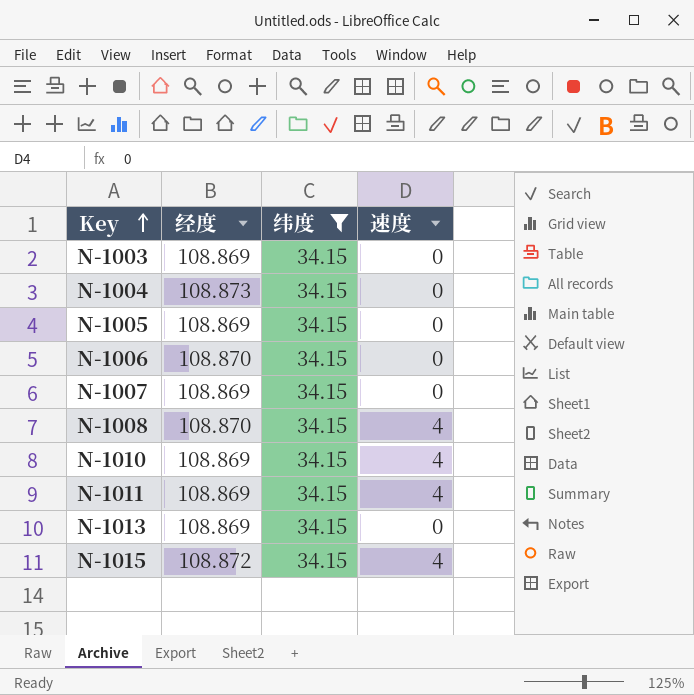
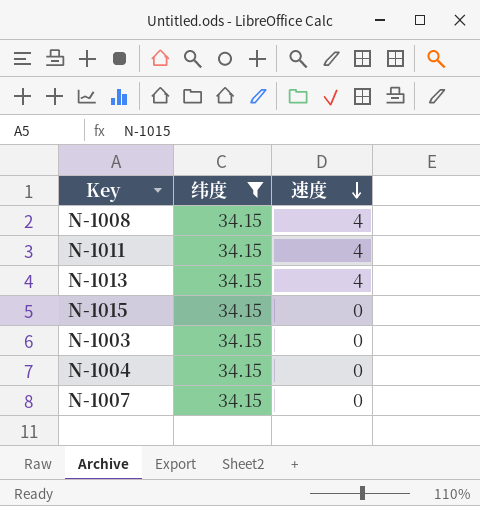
row order: Key ascending -> 速度 descending
column 经度 | position: 2 -> none
row N-1005: 108.869 | 34.15 | 0 -> none
row N-1006: 108.870 | 34.15 | 0 -> none
row N-1010: 108.869 | 34.15 | 4 -> none
N-1013 | 速度: 0 -> 4
N-1015 | 速度: 4 -> 0

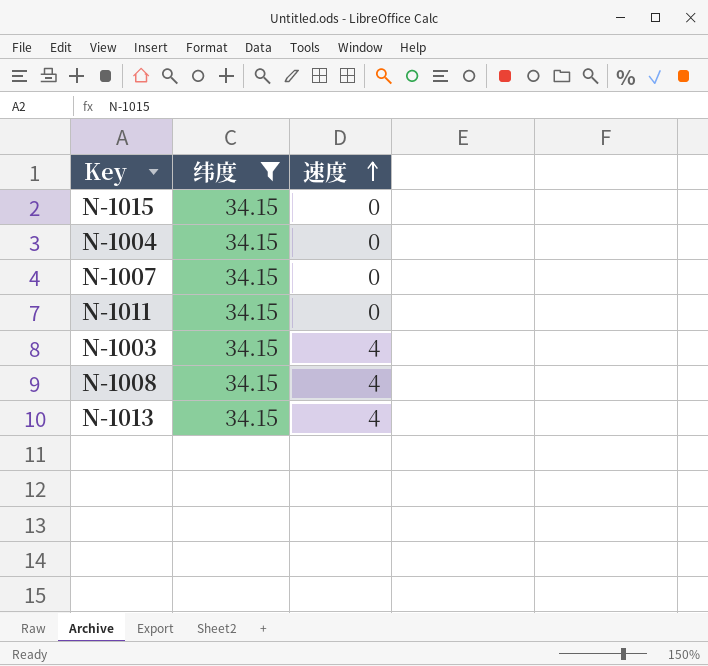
row order: 速度 descending -> 速度 ascending
N-1011 | 速度: 4 -> 0
N-1003 | 速度: 0 -> 4

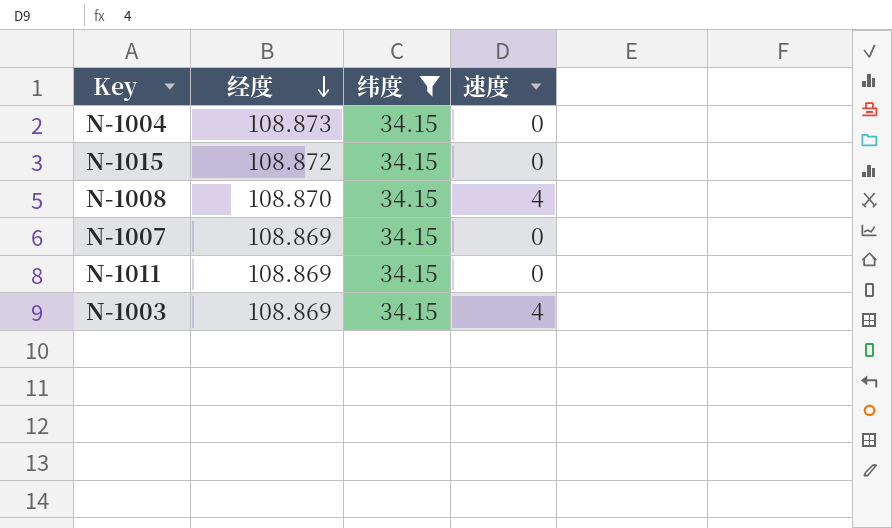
row order: 速度 ascending -> 经度 descending
column 经度 | position: none -> 2
row N-1013: 34.15 | 4 -> none

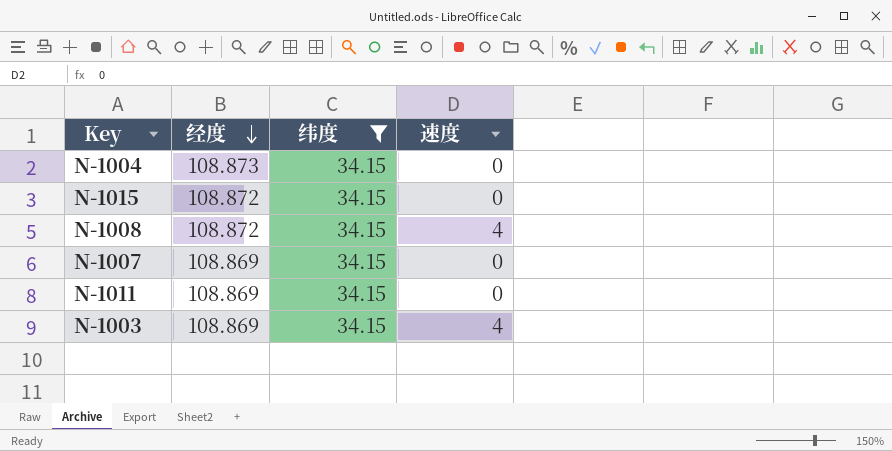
N-1008 | 经度: 108.870 -> 108.872

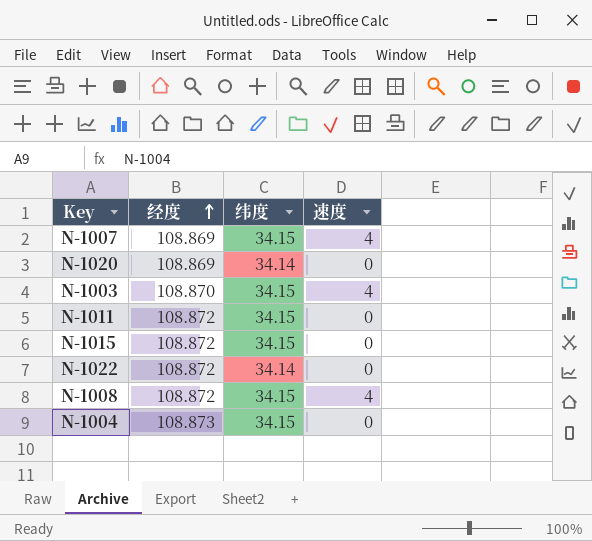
filter: 纬度 = 34.15 -> none
row order: 经度 descending -> 经度 ascending
N-1007 | 速度: 0 -> 4
N-1003 | 经度: 108.869 -> 108.870
N-1011 | 经度: 108.869 -> 108.872

